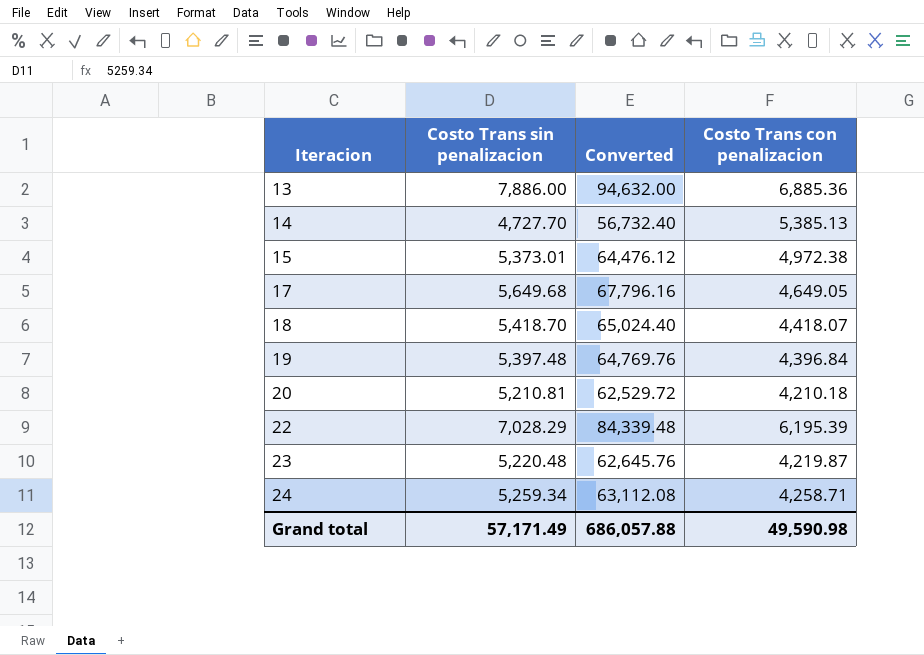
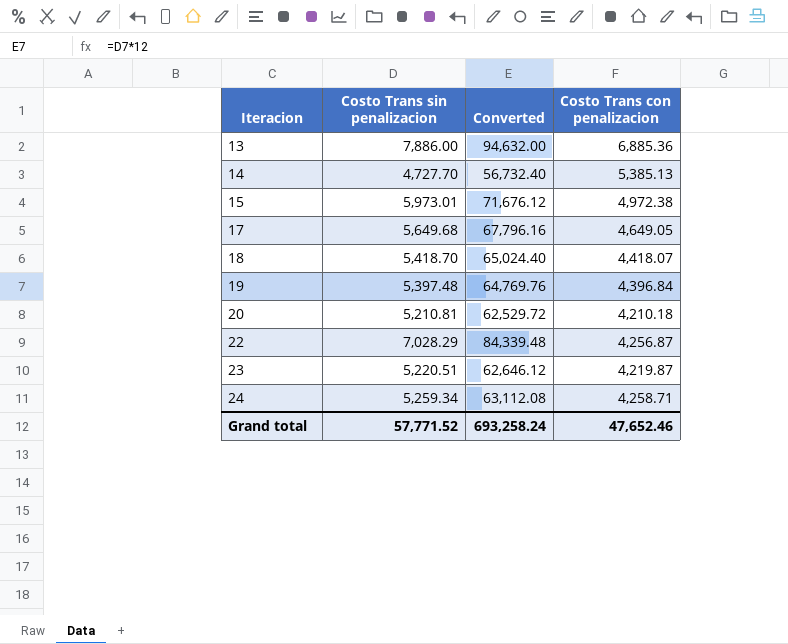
15 | Costo Trans sin penalizacion: 5,373.01 -> 5,973.01
15 | Converted: 64,476.12 -> 71,676.12
22 | Costo Trans con penalizacion: 6,195.39 -> 4,256.87
23 | Costo Trans sin penalizacion: 5,220.48 -> 5,220.51
23 | Converted: 62,645.76 -> 62,646.12
Grand total | Costo Trans sin penalizacion: 57,171.49 -> 57,771.52
Grand total | Converted: 686,057.88 -> 693,258.24
Grand total | Costo Trans con penalizacion: 49,590.98 -> 47,652.46

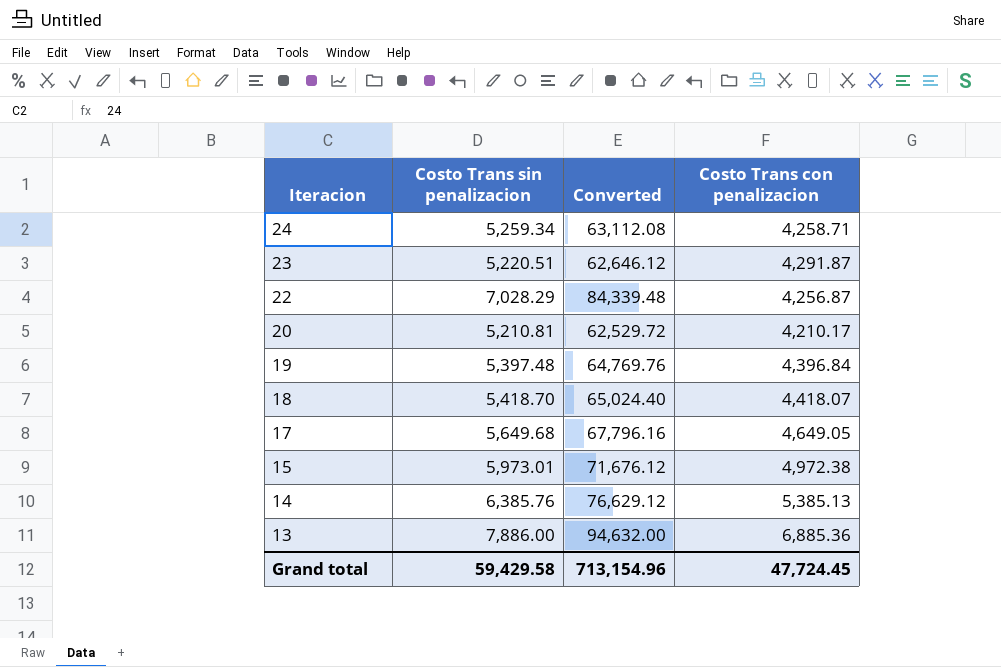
row order: Iteracion ascending -> Iteracion descending
23 | Costo Trans con penalizacion: 4,219.87 -> 4,291.87
20 | Costo Trans con penalizacion: 4,210.18 -> 4,210.17
14 | Costo Trans sin penalizacion: 4,727.70 -> 6,385.76
14 | Converted: 56,732.40 -> 76,629.12
Grand total | Costo Trans sin penalizacion: 57,771.52 -> 59,429.58
Grand total | Converted: 693,258.24 -> 713,154.96
Grand total | Costo Trans con penalizacion: 47,652.46 -> 47,724.45

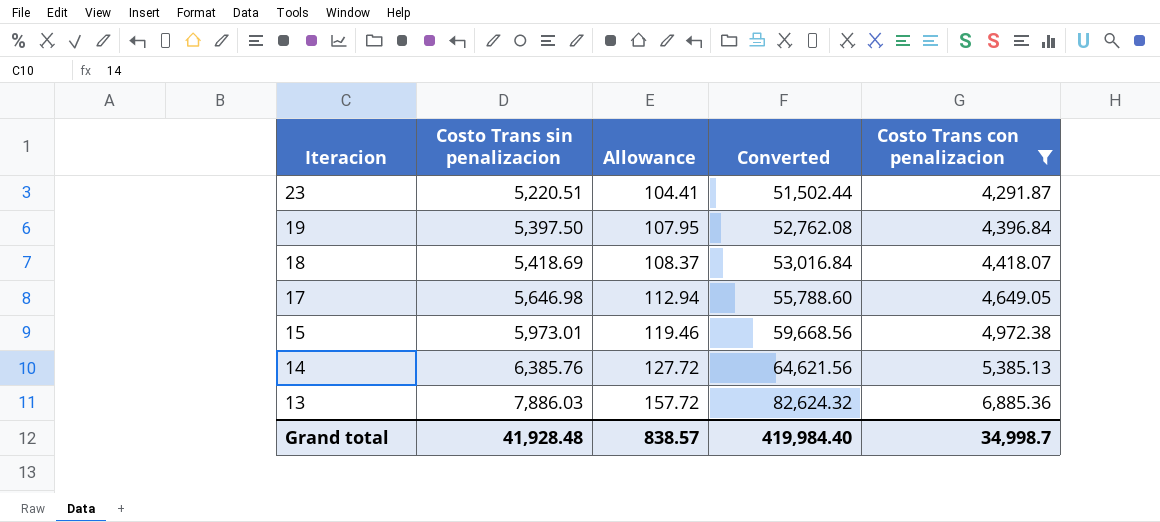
filter: none -> Costo Trans con penalizacion >= 4,291.87
column Allowance | formula: none -> [Costo Trans sin penalizacion] * 0.02
column Converted | formula: [Costo Trans sin penalizacion] * 12 -> [Costo Trans con penalizacion] * 12
19 | Costo Trans sin penalizacion: 5,397.48 -> 5,397.50
18 | Costo Trans sin penalizacion: 5,418.70 -> 5,418.69
17 | Costo Trans sin penalizacion: 5,649.68 -> 5,646.98
13 | Costo Trans sin penalizacion: 7,886.00 -> 7,886.03
Grand total | Costo Trans sin penalizacion: 59,429.58 -> 41,928.48
Grand total | Converted: 713,154.96 -> 419,984.40
Grand total | Costo Trans con penalizacion: 47,724.45 -> 34,998.7

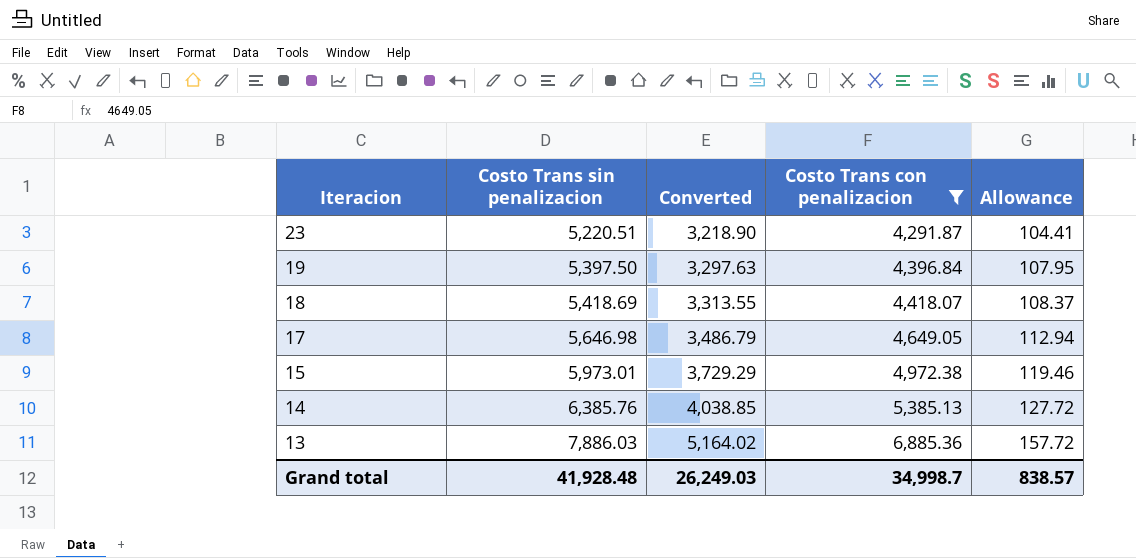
column Converted | formula: [Costo Trans con penalizacion] * 12 -> [Costo Trans con penalizacion] * 0.75
column Allowance | position: 3 -> 5
Grand total | Converted: 419,984.40 -> 26,249.03

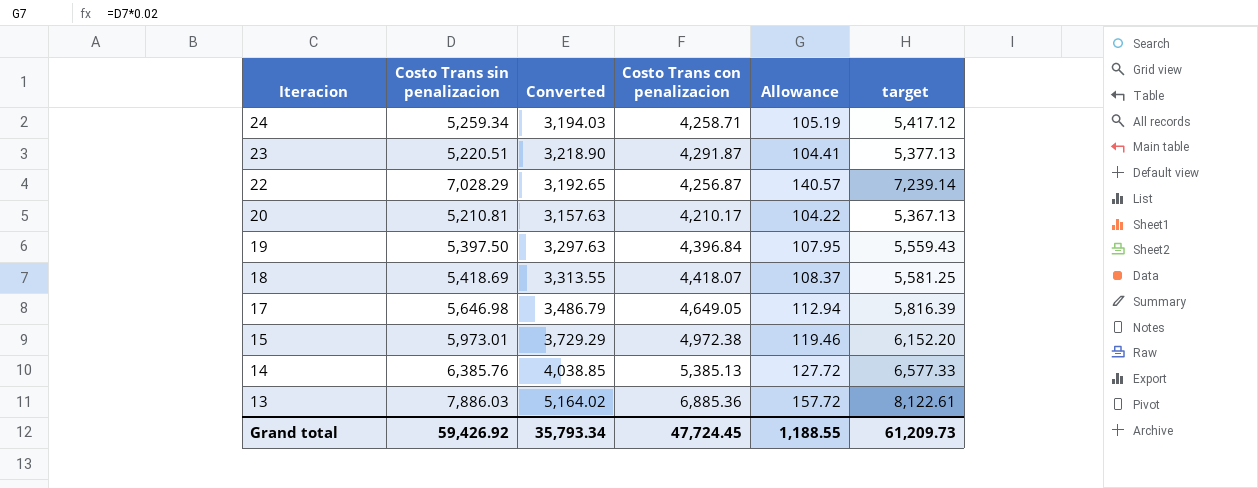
filter: Costo Trans con penalizacion >= 4,291.87 -> none
column target | formula: none -> [Costo Trans sin penalizacion] * 1.03
Grand total | Costo Trans sin penalizacion: 41,928.48 -> 59,426.92
Grand total | Converted: 26,249.03 -> 35,793.34
Grand total | Costo Trans con penalizacion: 34,998.7 -> 47,724.45
Grand total | Allowance: 838.57 -> 1,188.55

